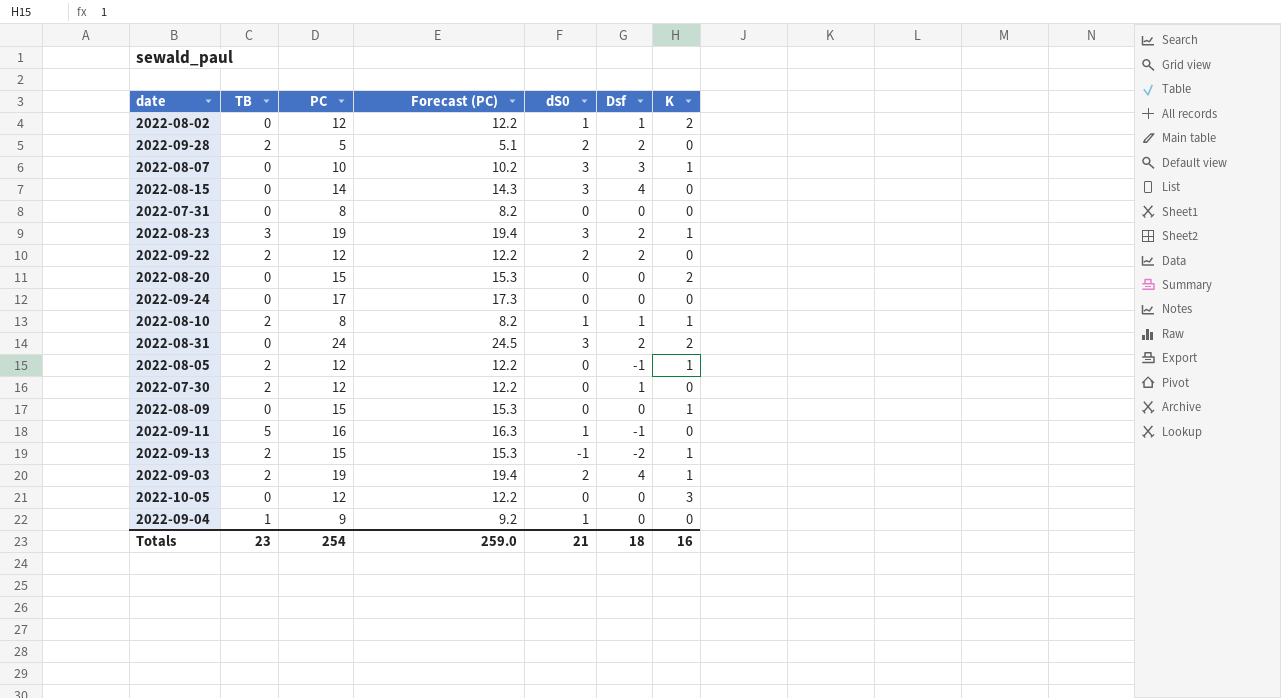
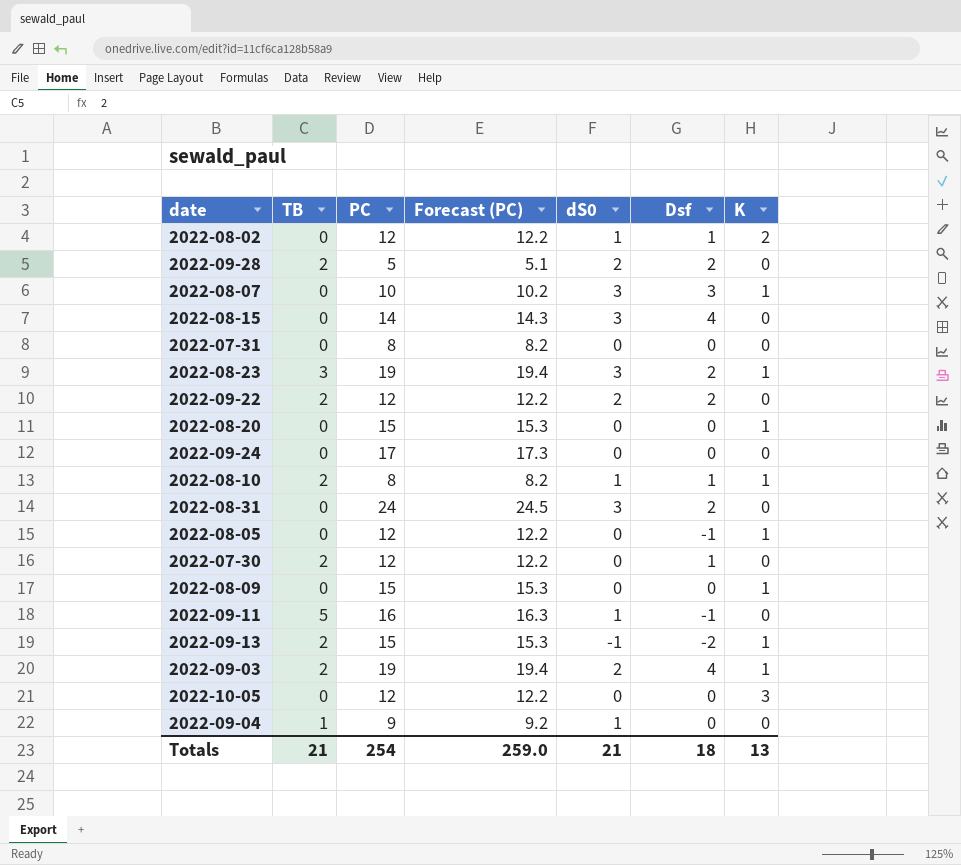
2022-08-20 | K: 2 -> 1
2022-08-31 | K: 2 -> 0
2022-08-05 | TB: 2 -> 0
Totals | TB: 23 -> 21
Totals | K: 16 -> 13

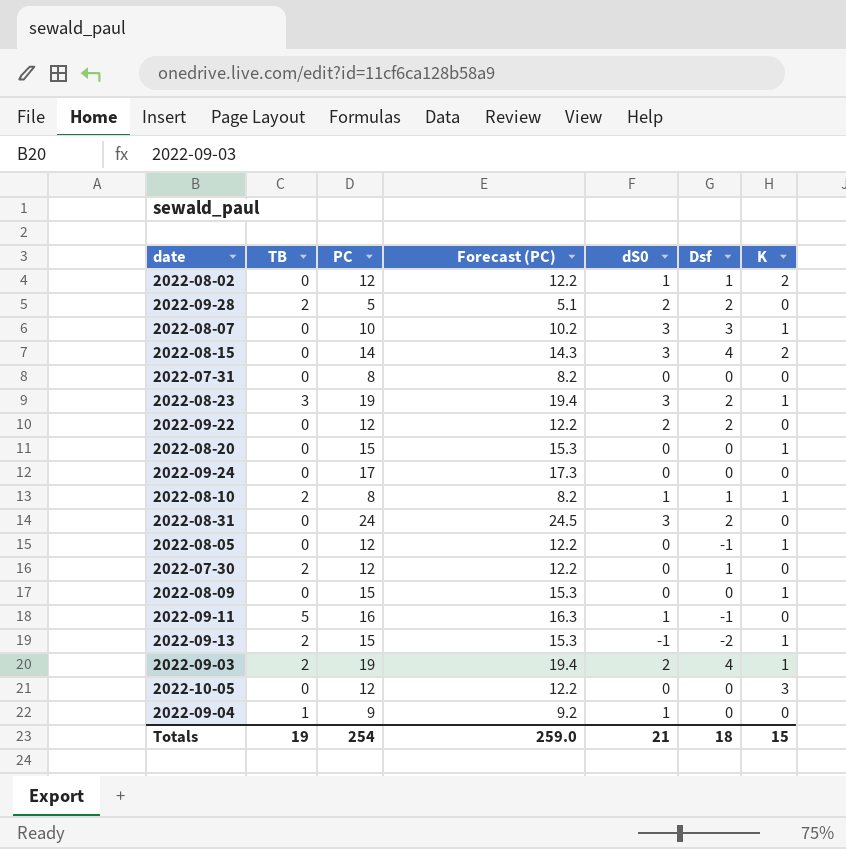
2022-08-15 | K: 0 -> 2
2022-09-22 | TB: 2 -> 0
Totals | TB: 21 -> 19
Totals | K: 13 -> 15

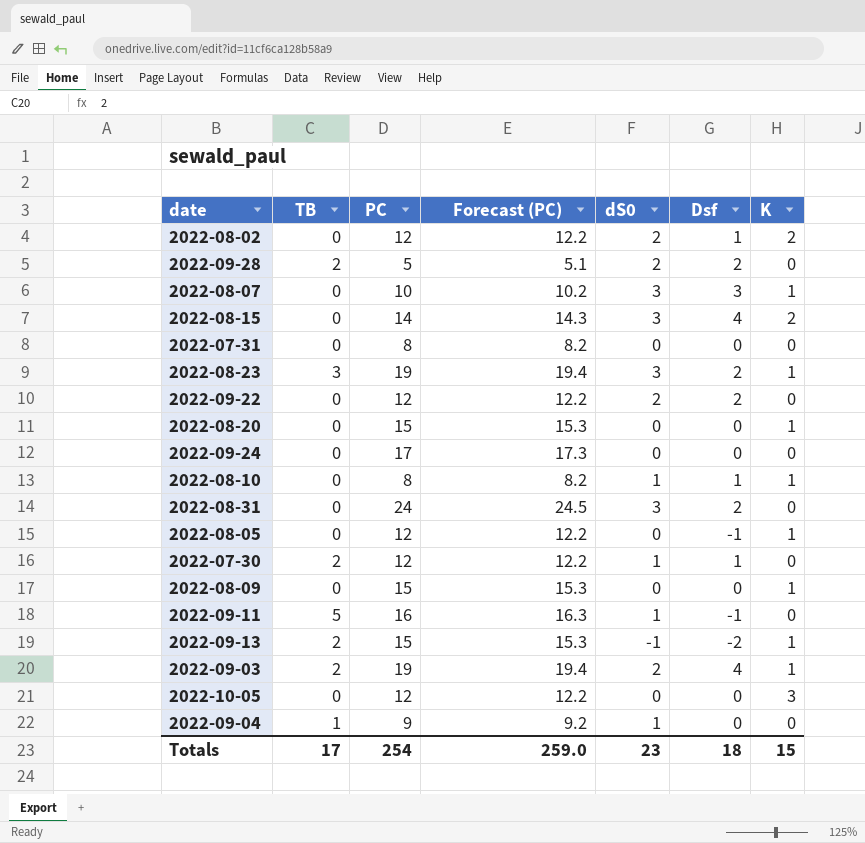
2022-08-02 | dS0: 1 -> 2
2022-08-10 | TB: 2 -> 0
2022-07-30 | dS0: 0 -> 1
Totals | TB: 19 -> 17
Totals | dS0: 21 -> 23

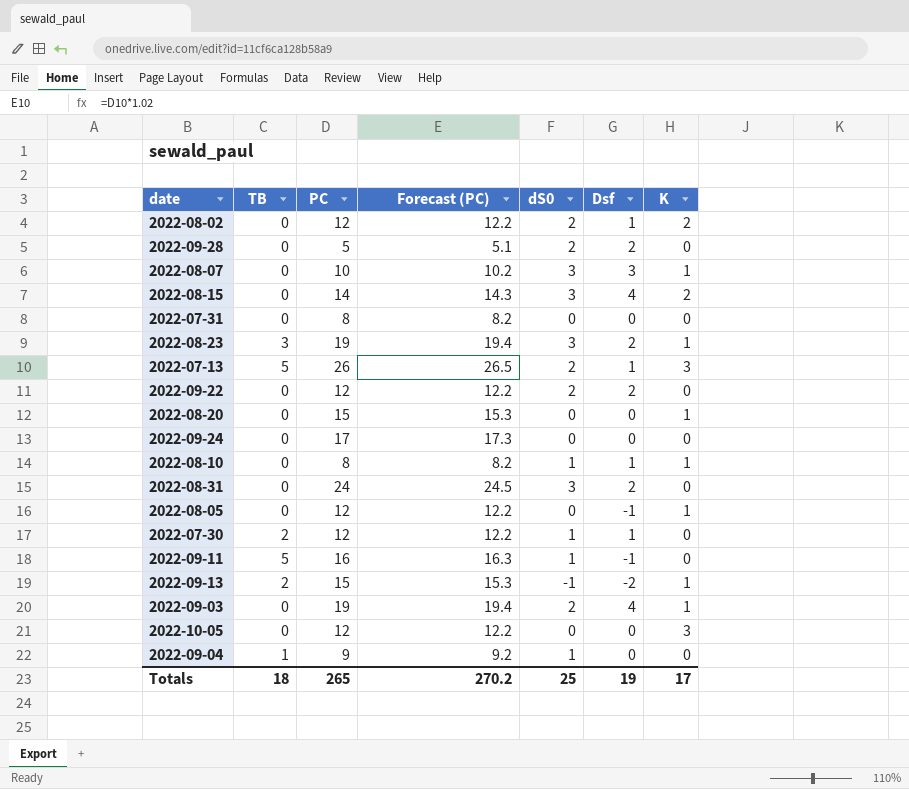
row 2022-08-09: 0 | 15 | 15.3 | 0 | 0 | 1 -> none
2022-09-28 | TB: 2 -> 0
row 2022-07-13: none -> 5 | 26 | 26.5 | 2 | 1 | 3
2022-09-03 | TB: 2 -> 0
Totals | TB: 17 -> 18
Totals | PC: 254 -> 265
Totals | Forecast (PC): 259.0 -> 270.2
Totals | dS0: 23 -> 25
Totals | Dsf: 18 -> 19
Totals | K: 15 -> 17

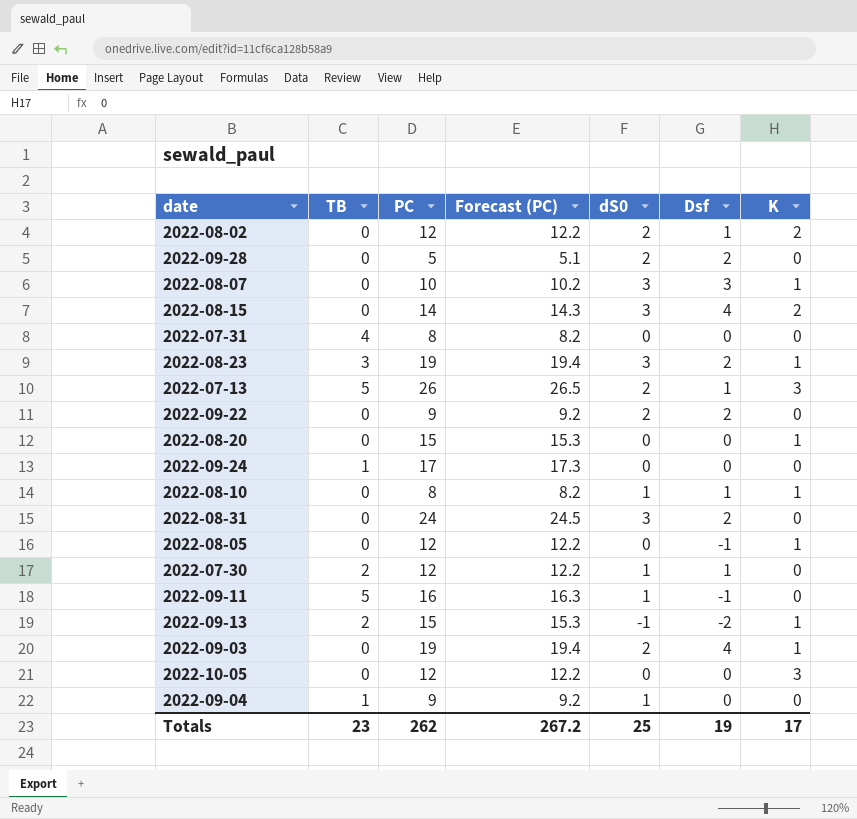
2022-07-31 | TB: 0 -> 4
2022-09-22 | PC: 12 -> 9
2022-09-22 | Forecast (PC): 12.2 -> 9.2
2022-09-24 | TB: 0 -> 1
Totals | TB: 18 -> 23
Totals | PC: 265 -> 262
Totals | Forecast (PC): 270.2 -> 267.2

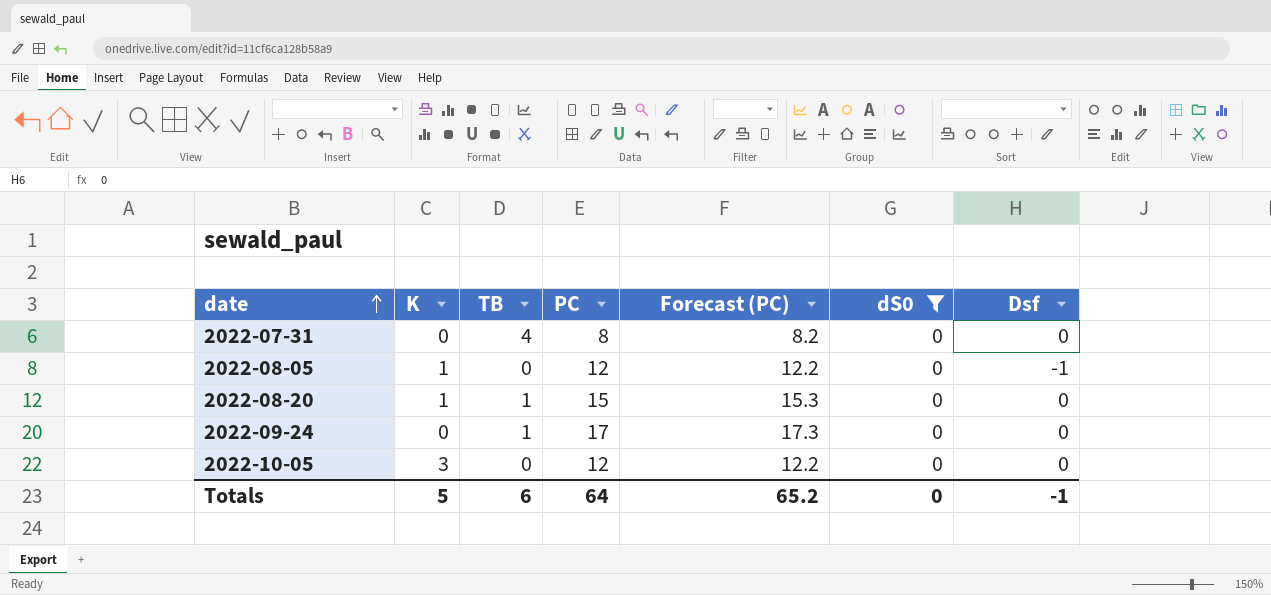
filter: none -> dS0 = 0
row order: none -> date ascending
column K | position: 7 -> 2
2022-08-20 | TB: 0 -> 1
Totals | K: 17 -> 5
Totals | TB: 23 -> 6
Totals | PC: 262 -> 64
Totals | Forecast (PC): 267.2 -> 65.2
Totals | dS0: 25 -> 0
Totals | Dsf: 19 -> -1

